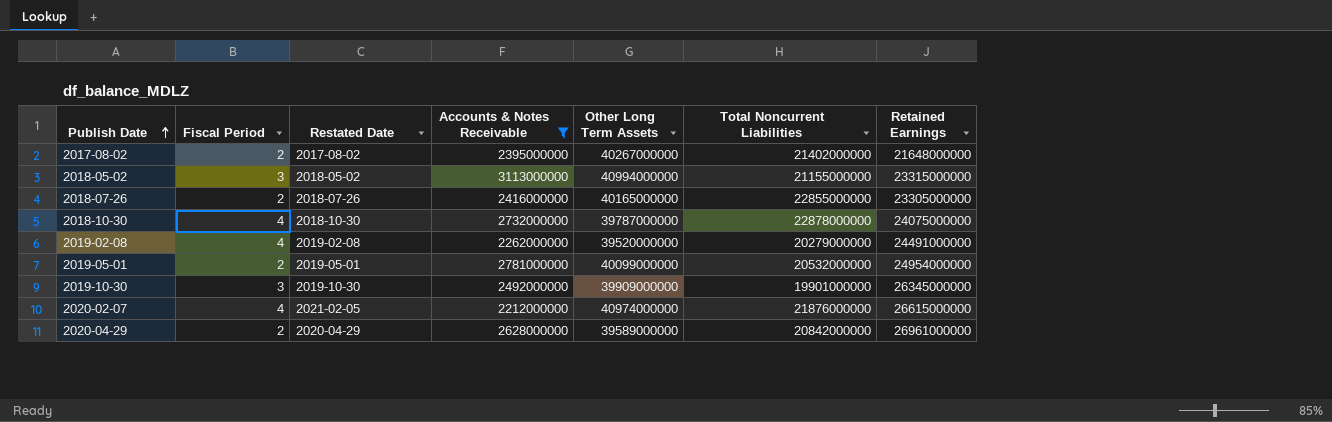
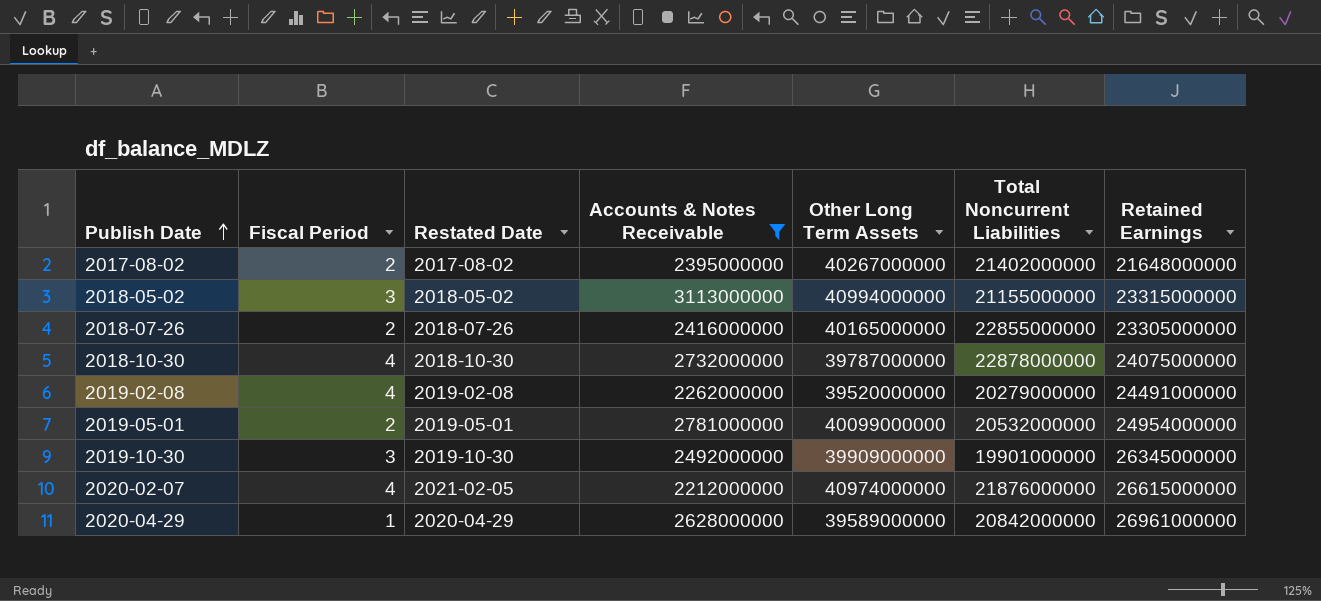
2020-04-29 | Fiscal Period: 2 -> 1

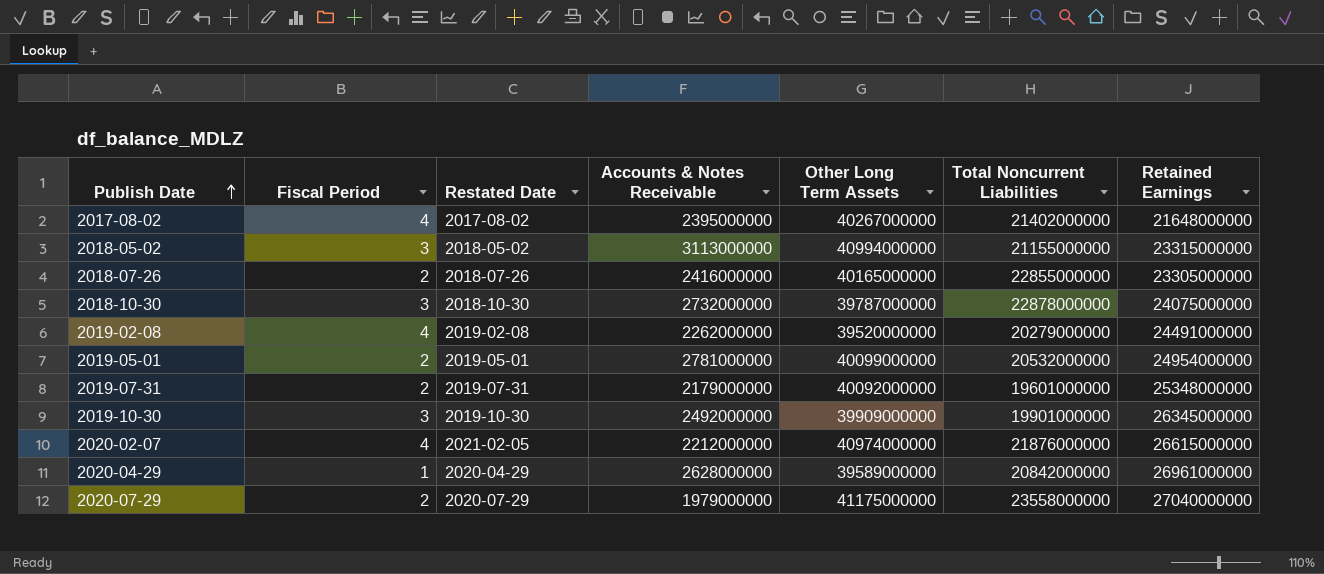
filter: Accounts & Notes Receivable >= 2212000000 -> none
2017-08-02 | Fiscal Period: 2 -> 4
2018-10-30 | Fiscal Period: 4 -> 3

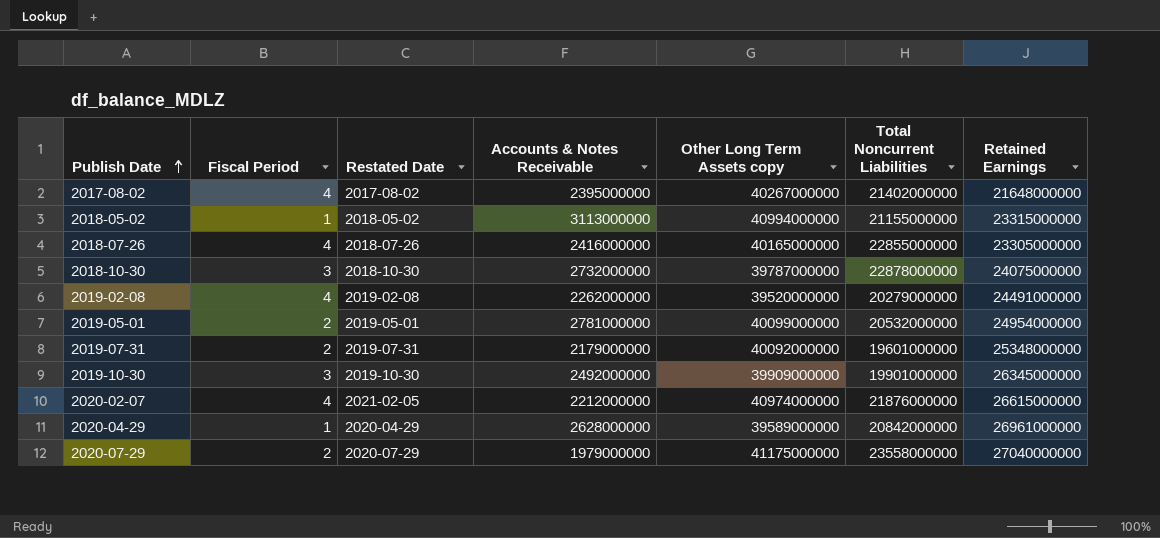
column name: Other Long Term Assets -> Other Long Term Assets copy
2018-05-02 | Fiscal Period: 3 -> 1
2018-07-26 | Fiscal Period: 2 -> 4

